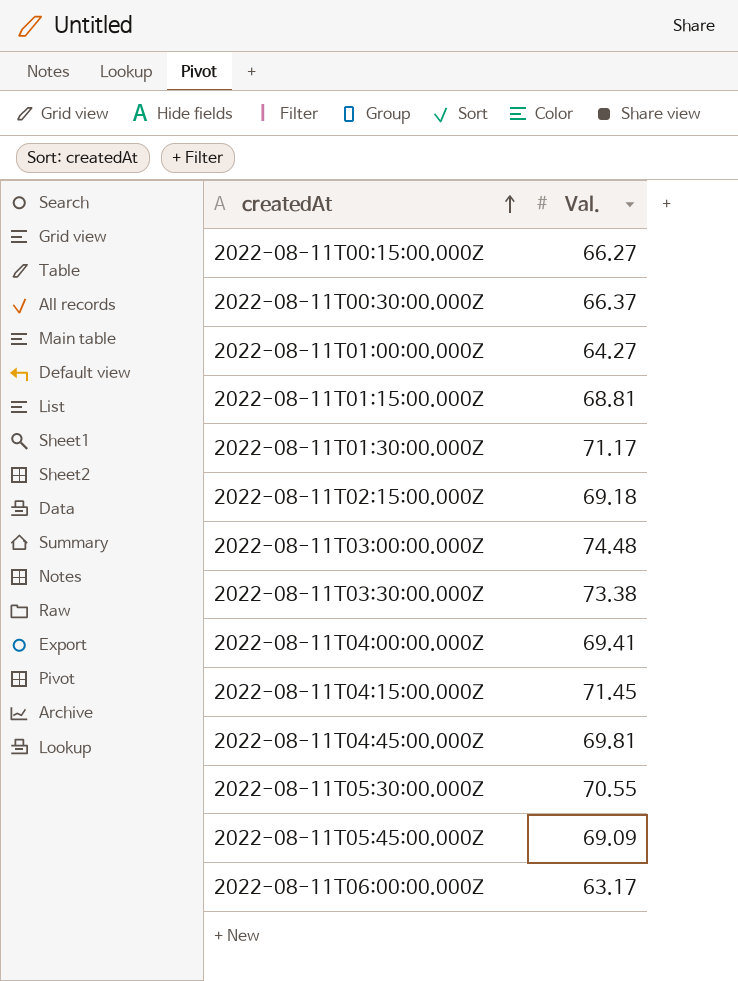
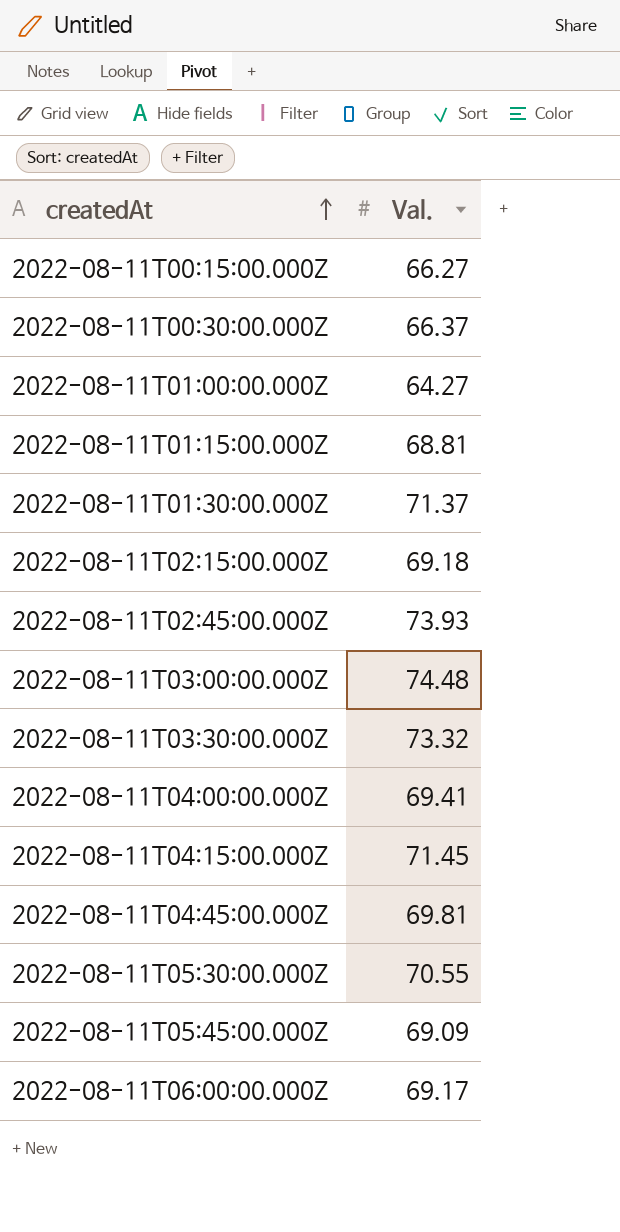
2022-08-11T01:30:00.000Z | Val.: 71.17 -> 71.37
row 2022-08-11T02:45:00.000Z: none -> 73.93
2022-08-11T03:30:00.000Z | Val.: 73.38 -> 73.32
2022-08-11T06:00:00.000Z | Val.: 63.17 -> 69.17

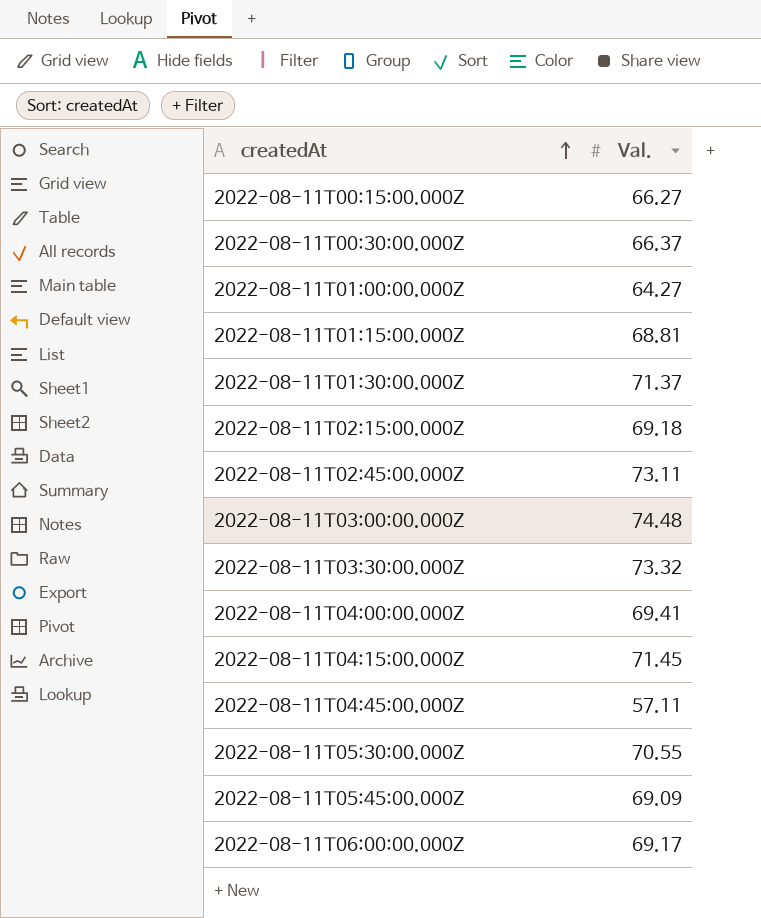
2022-08-11T02:45:00.000Z | Val.: 73.93 -> 73.11
2022-08-11T04:45:00.000Z | Val.: 69.81 -> 57.11

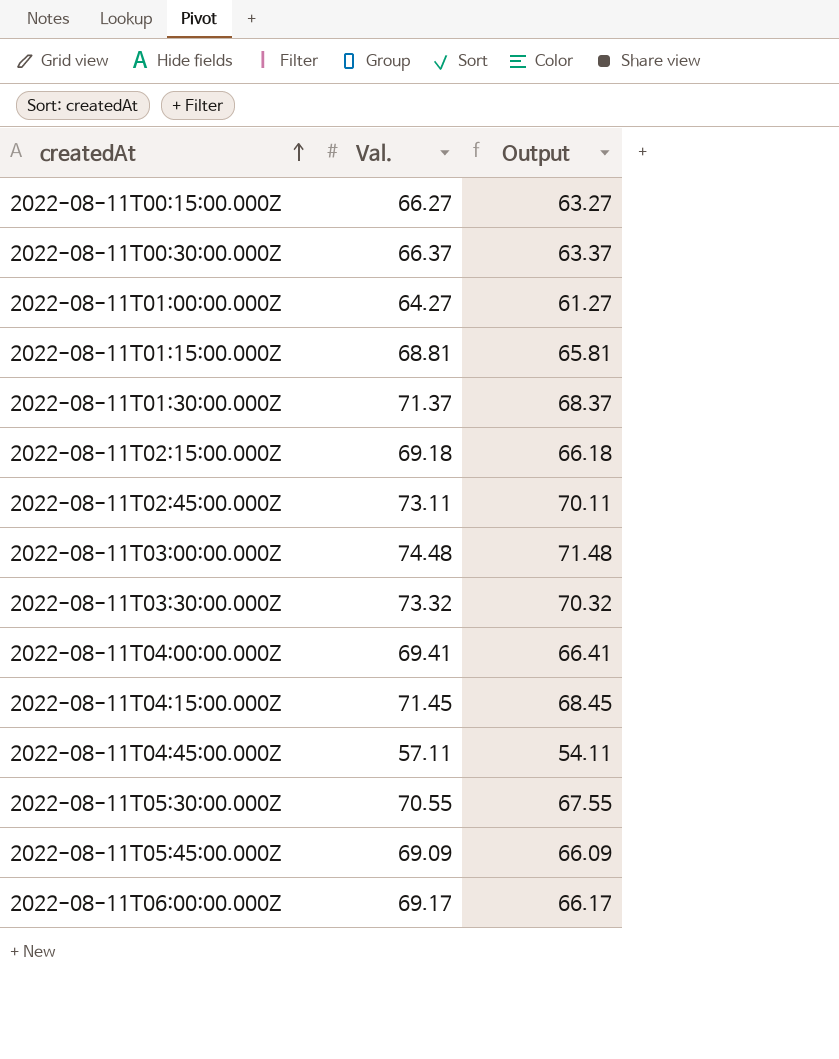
column Output | formula: none -> [Val.] - 3

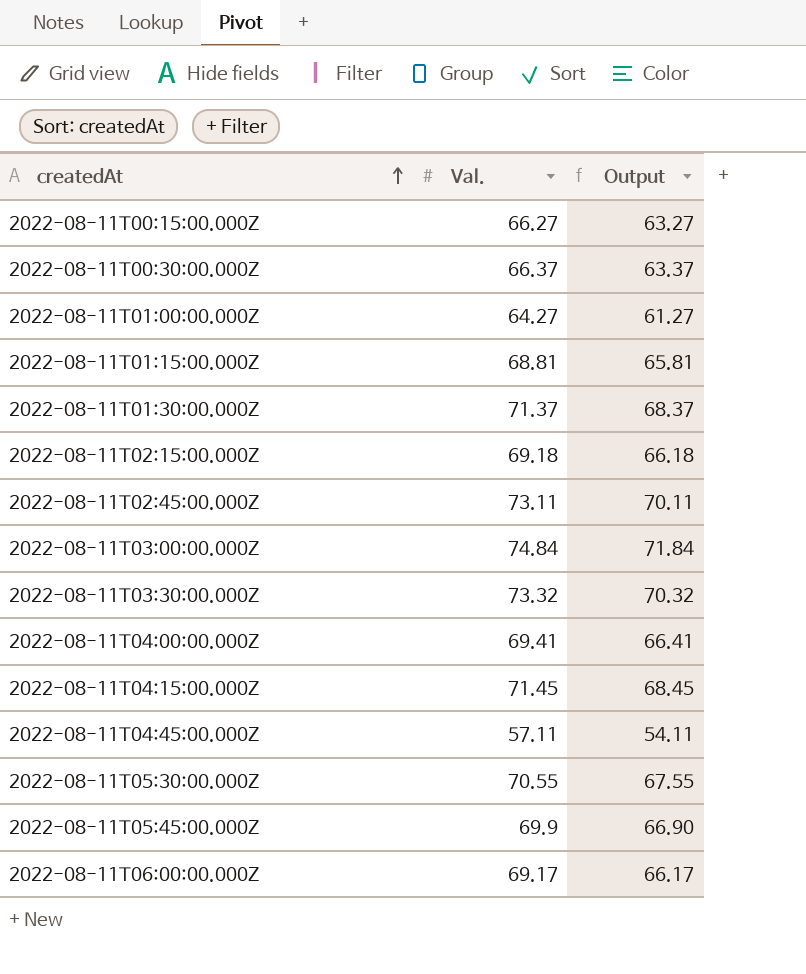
2022-08-11T03:00:00.000Z | Val.: 74.48 -> 74.84
2022-08-11T03:00:00.000Z | Output: 71.48 -> 71.84
2022-08-11T05:45:00.000Z | Val.: 69.09 -> 69.9
2022-08-11T05:45:00.000Z | Output: 66.09 -> 66.90

